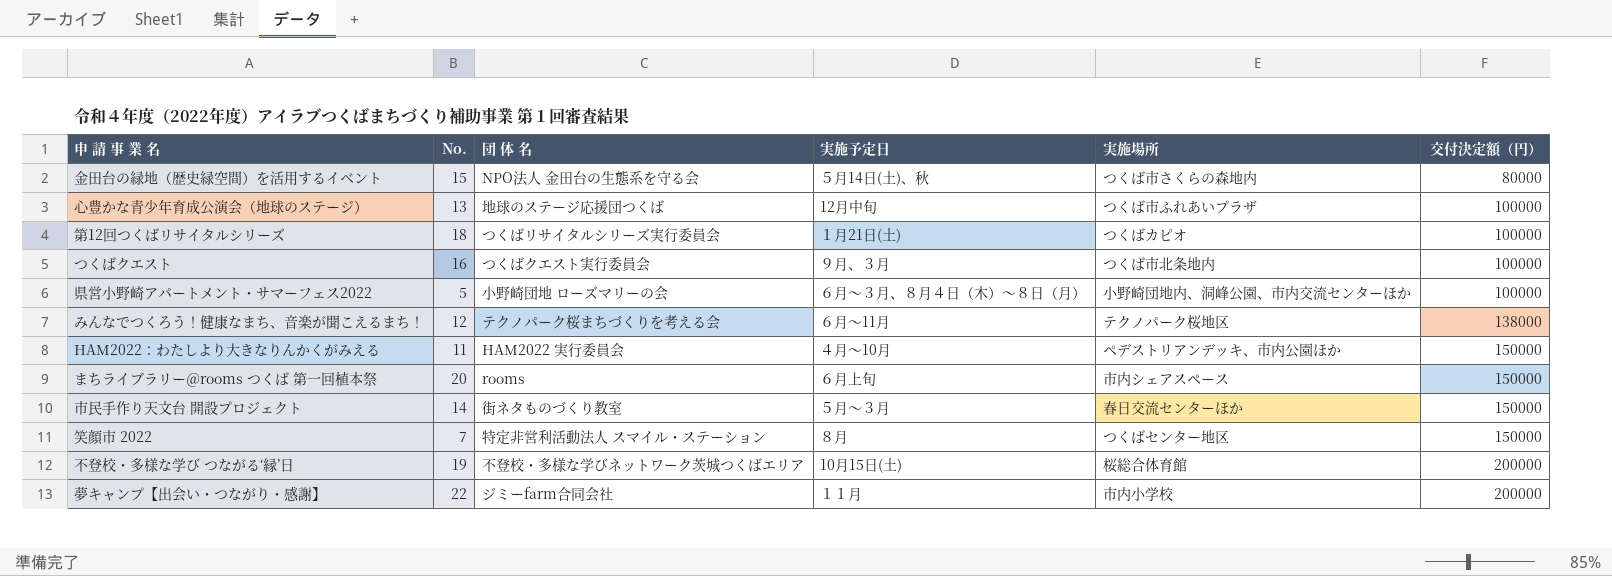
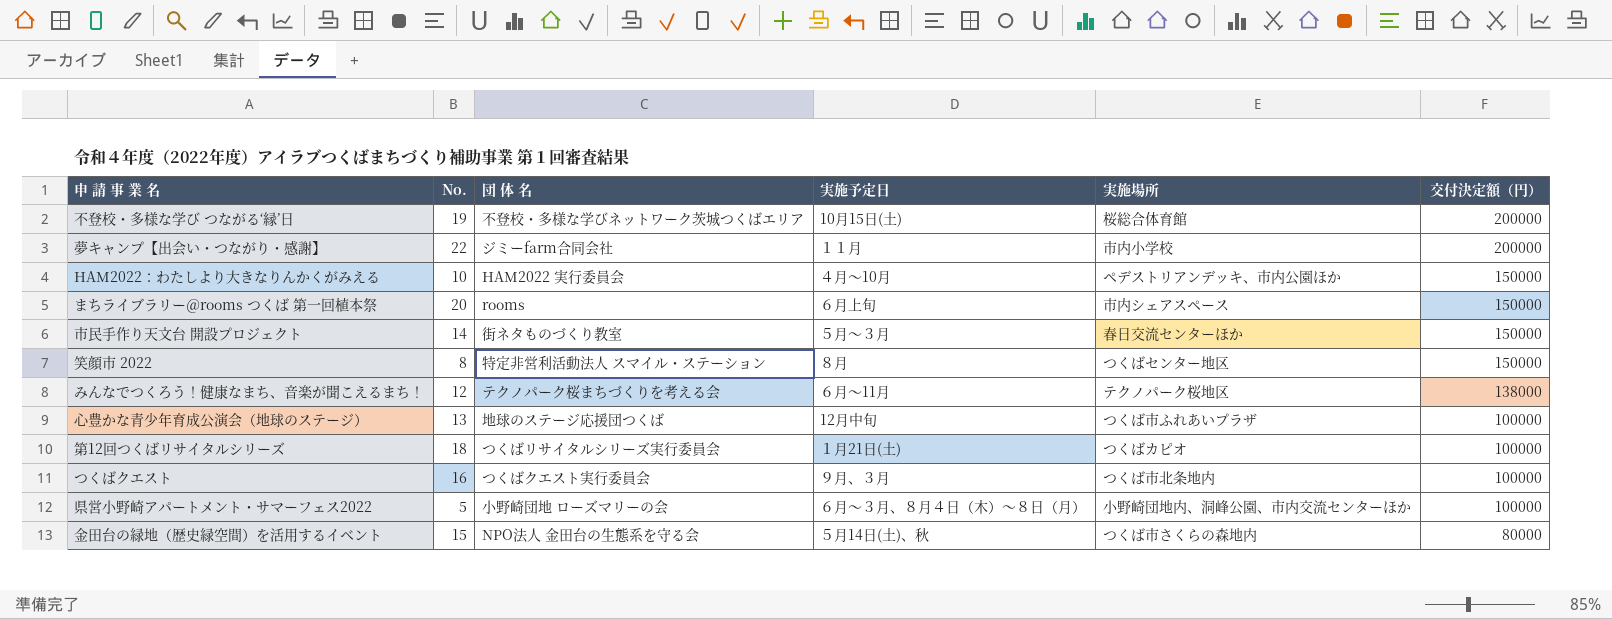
row order: 交付決定額（円） ascending -> 交付決定額（円） descending
HAM2022：わたしより大きなりんかくがみえる | No.: 11 -> 10
笑顔市 2022 | No.: 7 -> 8

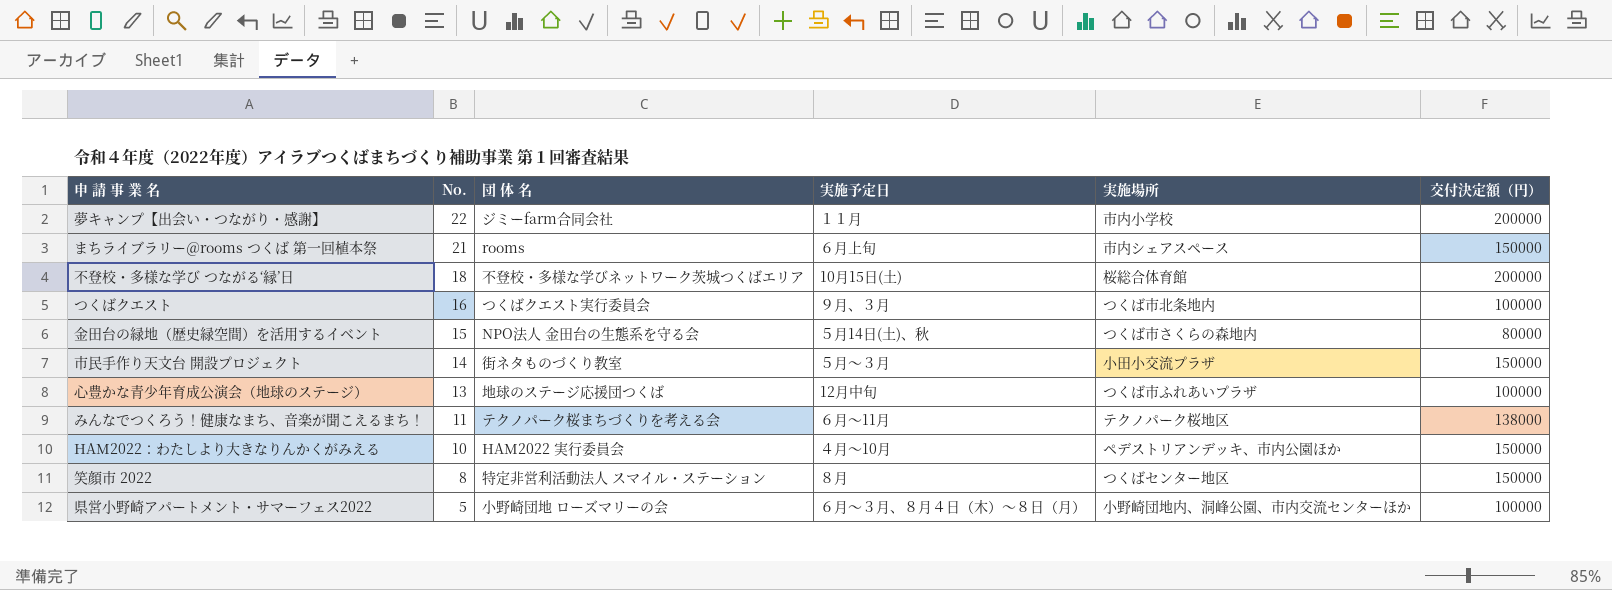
row order: 交付決定額（円） descending -> No. descending
row 第12回つくばリサイタルシリーズ: 18 | つくばリサイタルシリーズ実行委員会 | １月21日(土) | つくばカピオ | 100000 -> none
まちライブラリー＠rooms つくば 第一回植本祭 | No.: 20 -> 21
不登校・多様な学び つながる‘縁’日 | No.: 19 -> 18
市民手作り天文台 開設プロジェクト | 実施場所: 春日交流センターほか -> 小田小交流プラザ
みんなでつくろう！健康なまち、音楽が聞こえるまち！ | No.: 12 -> 11

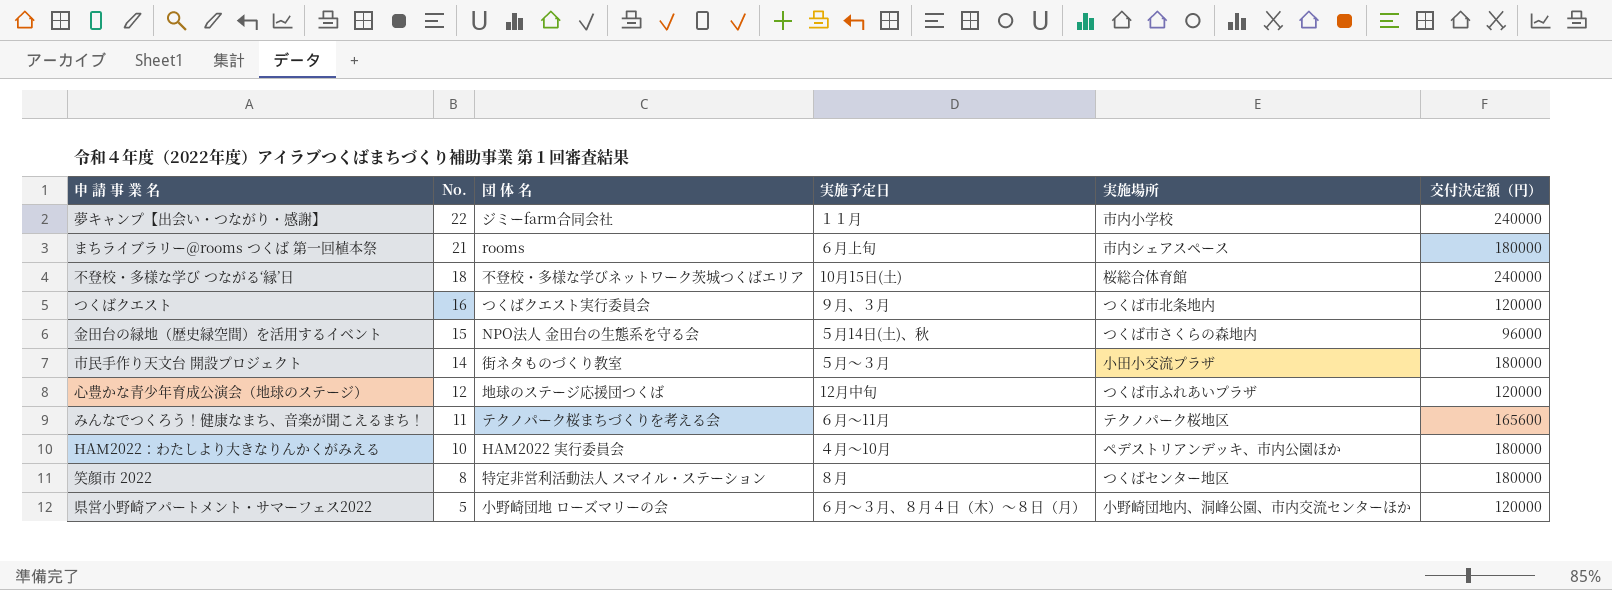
夢キャンプ【出会い・つながり・感謝】 | 交付決定額（円）: 200000 -> 240000
まちライブラリー＠rooms つくば 第一回植本祭 | 交付決定額（円）: 150000 -> 180000
不登校・多様な学び つながる‘縁’日 | 交付決定額（円）: 200000 -> 240000
つくばクエスト | 交付決定額（円）: 100000 -> 120000
金田台の緑地（歴史緑空間）を活用するイベント | 交付決定額（円）: 80000 -> 96000
市民手作り天文台 開設プロジェクト | 交付決定額（円）: 150000 -> 180000
心豊かな青少年育成公演会（地球のステージ） | No.: 13 -> 12
心豊かな青少年育成公演会（地球のステージ） | 交付決定額（円）: 100000 -> 120000
みんなでつくろう！健康なまち、音楽が聞こえるまち！ | 交付決定額（円）: 138000 -> 165600
HAM2022：わたしより大きなりんかくがみえる | 交付決定額（円）: 150000 -> 180000
笑顔市 2022 | 交付決定額（円）: 150000 -> 180000
県営小野崎アパートメント・サマーフェス2022 | 交付決定額（円）: 100000 -> 120000

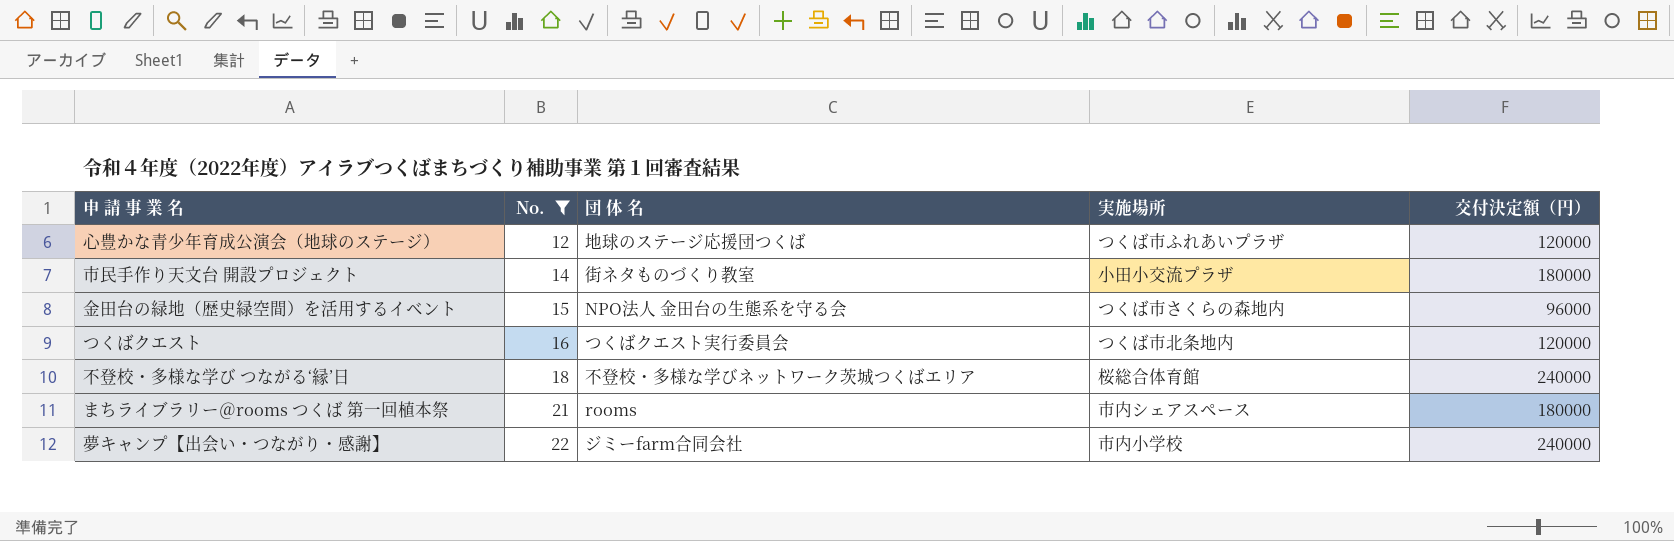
filter: none -> No. >= 12
row order: No. descending -> No. ascending
column 実施予定日 | position: 4 -> none

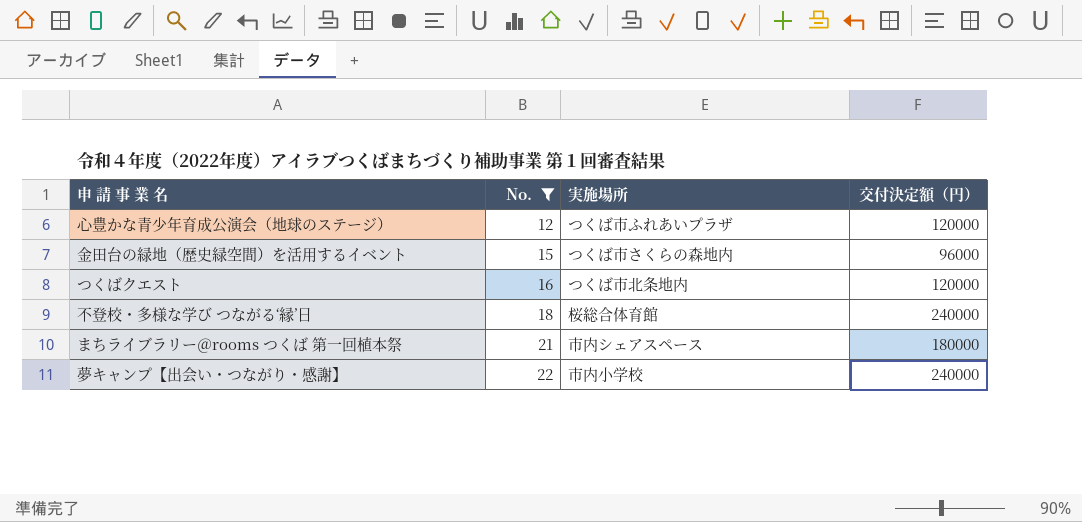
column 団 体 名 | position: 3 -> none
row 市民手作り天文台 開設プロジェクト: 14 | 街ネタものづくり教室 | 小田小交流プラザ | 180000 -> none

